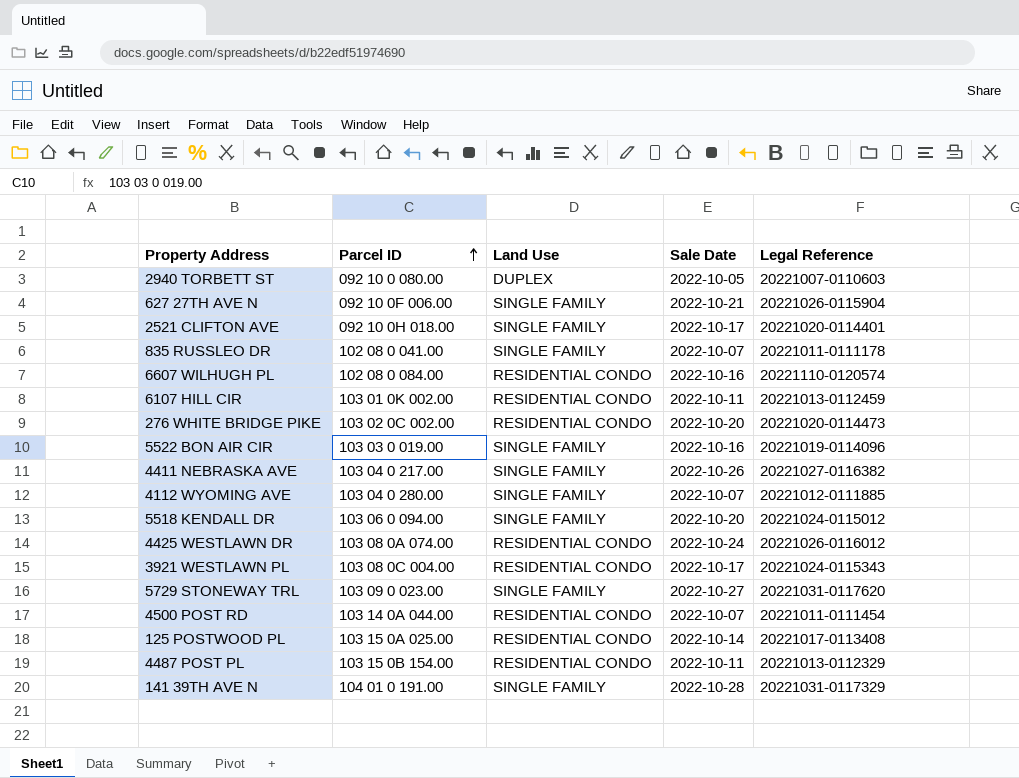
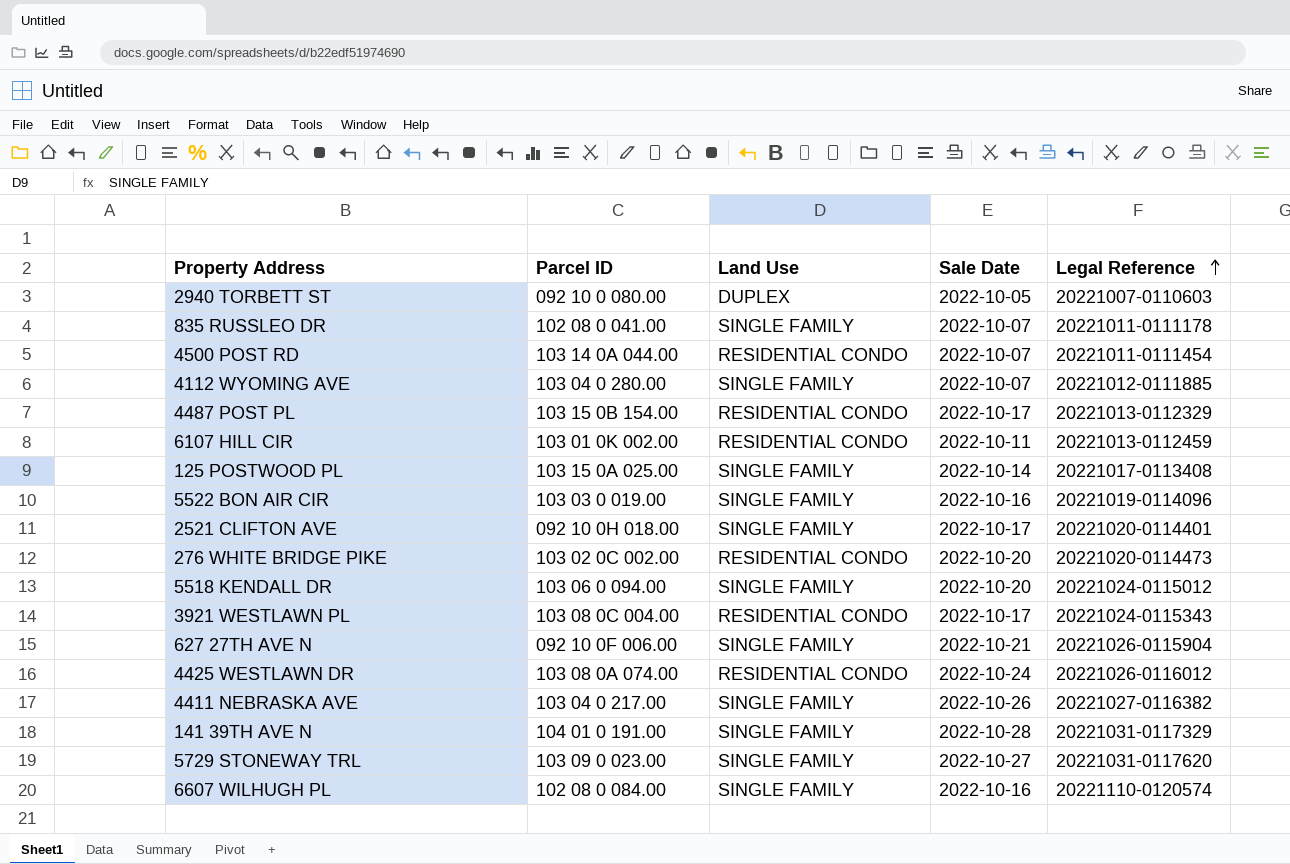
row order: Parcel ID ascending -> Legal Reference ascending
4487 POST PL | Sale Date: 2022-10-11 -> 2022-10-17
125 POSTWOOD PL | Land Use: RESIDENTIAL CONDO -> SINGLE FAMILY
6607 WILHUGH PL | Land Use: RESIDENTIAL CONDO -> SINGLE FAMILY

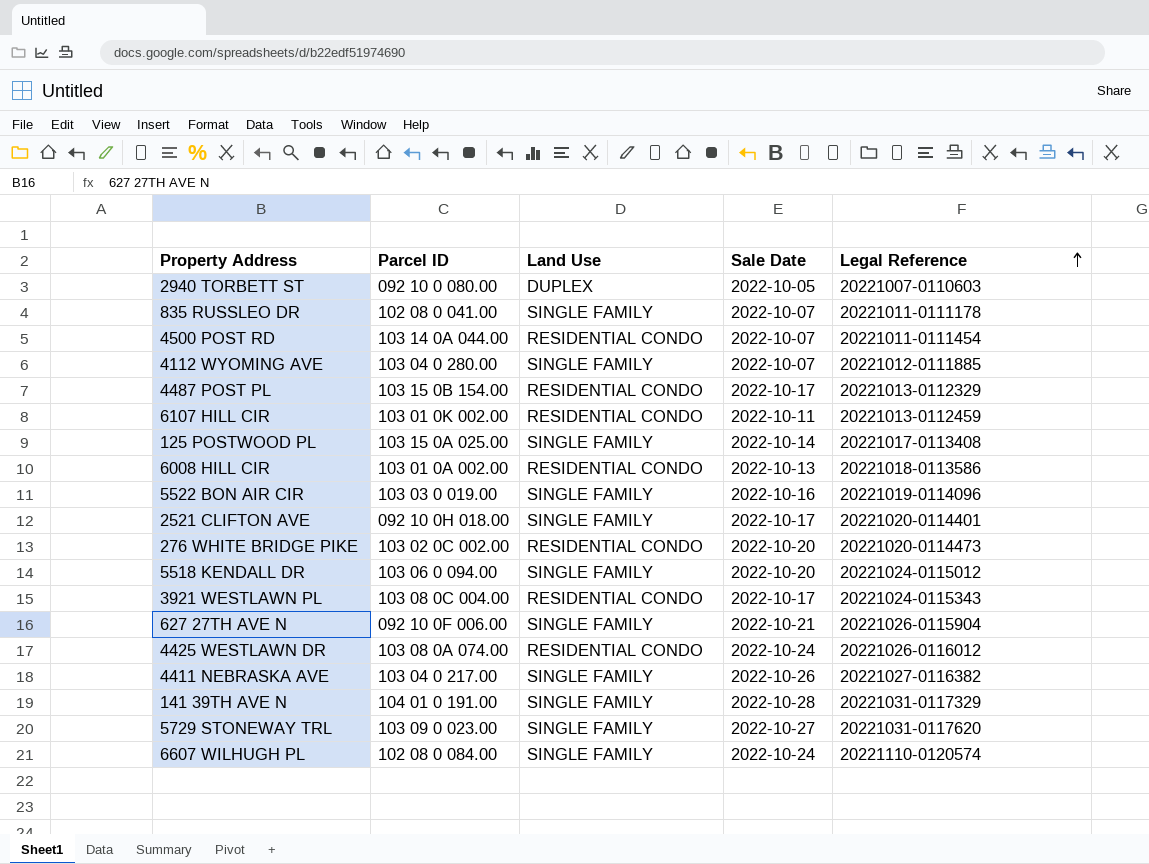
row 6008 HILL CIR: none -> 103 01 0A 002.00 | RESIDENTIAL CONDO | 2022-10-13 | 20221018-0113586
6607 WILHUGH PL | Sale Date: 2022-10-16 -> 2022-10-24

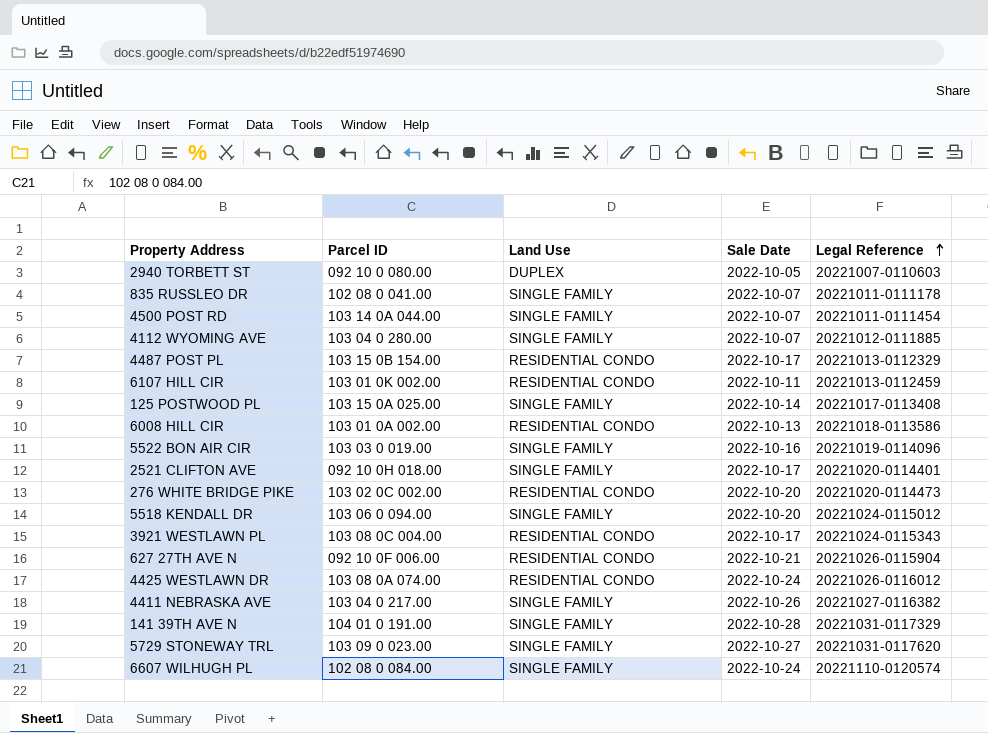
4500 POST RD | Land Use: RESIDENTIAL CONDO -> SINGLE FAMILY
627 27TH AVE N | Land Use: SINGLE FAMILY -> RESIDENTIAL CONDO

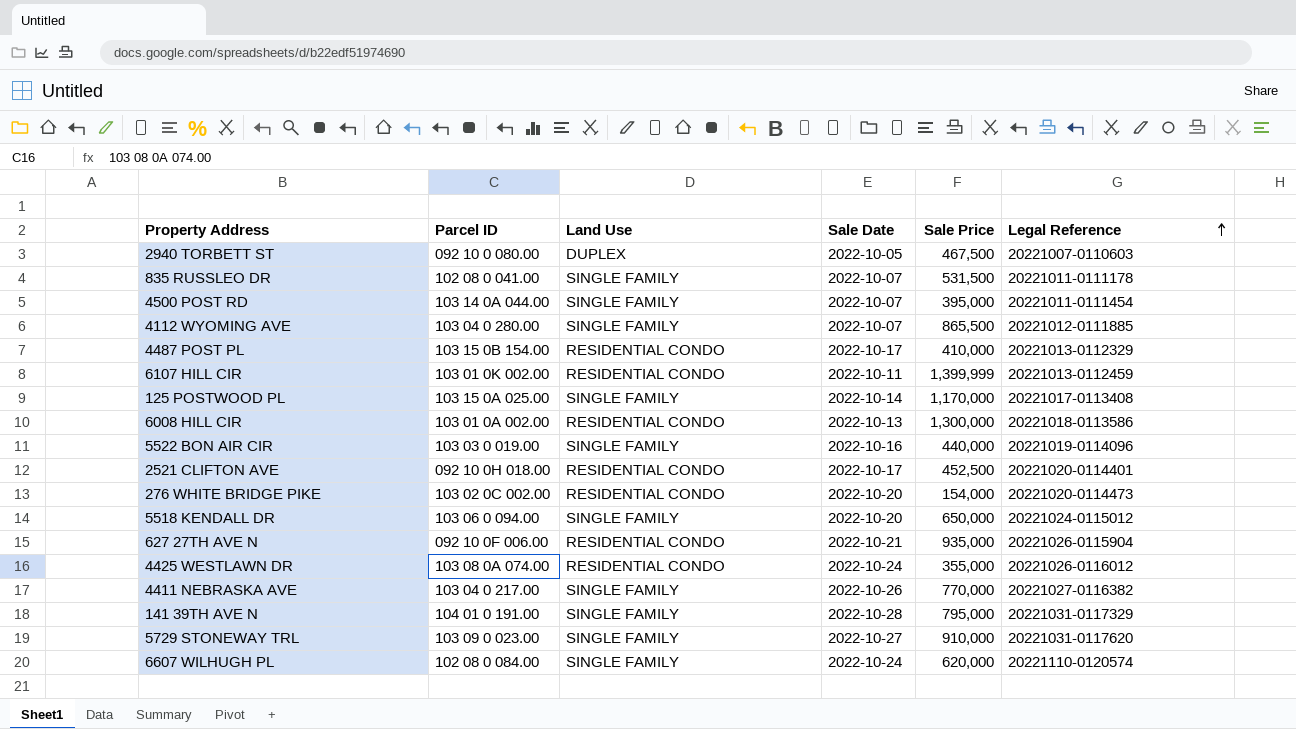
column Sale Price | position: none -> 5
row 3921 WESTLAWN PL: 103 08 0C 004.00 | RESIDENTIAL CONDO | 2022-10-17 | 20221024-0115343 -> none
2521 CLIFTON AVE | Land Use: SINGLE FAMILY -> RESIDENTIAL CONDO

